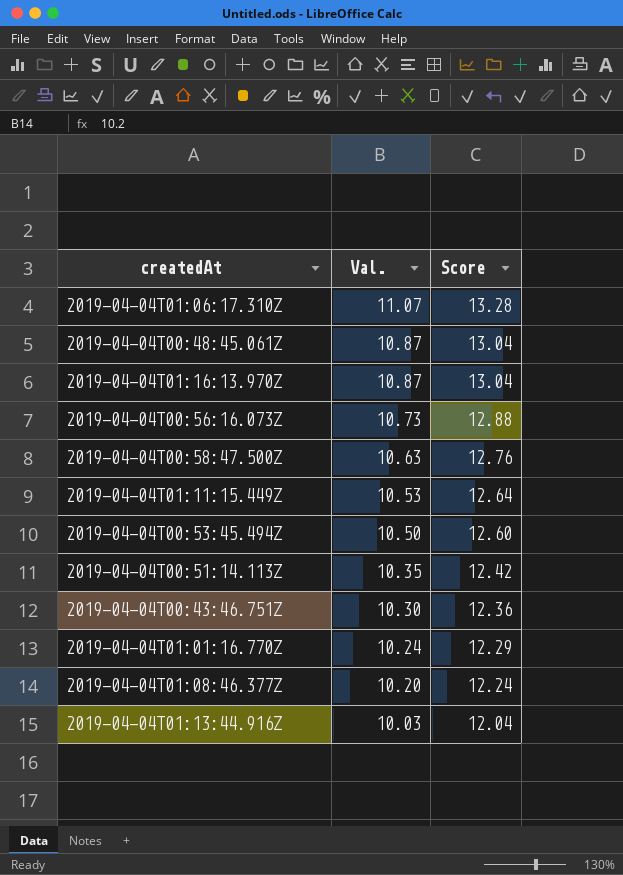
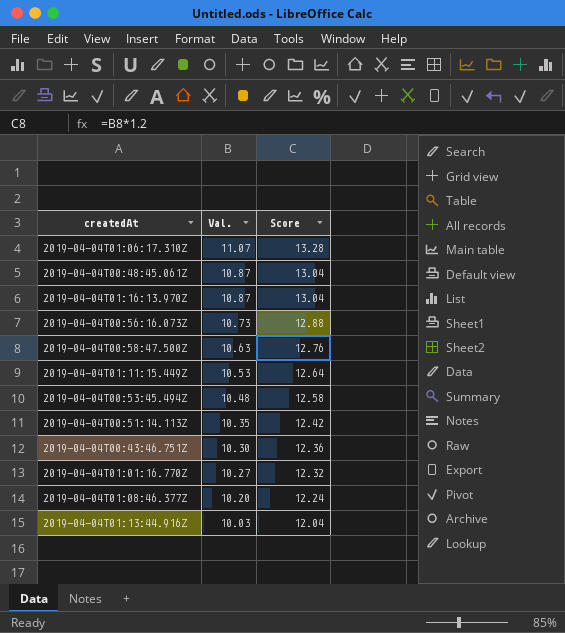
2019-04-04T00:53:45.494Z | Val.: 10.50 -> 10.48
2019-04-04T00:53:45.494Z | Score: 12.60 -> 12.58
2019-04-04T01:01:16.770Z | Val.: 10.24 -> 10.27
2019-04-04T01:01:16.770Z | Score: 12.29 -> 12.32

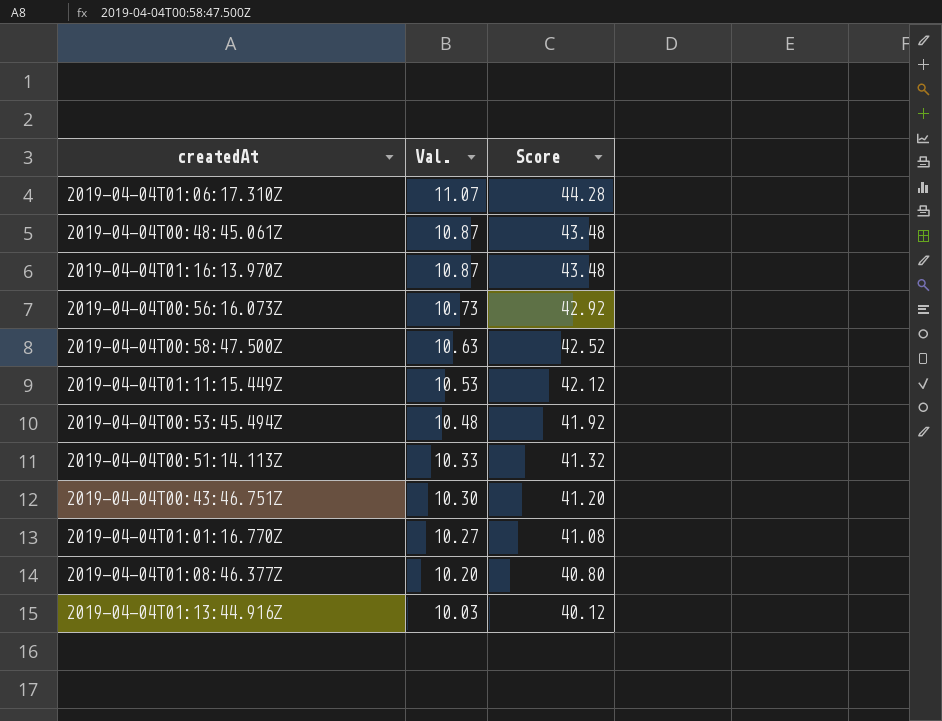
column Score | formula: [Val.] * 1.2 -> [Val.] * 4
2019-04-04T00:51:14.113Z | Val.: 10.35 -> 10.33

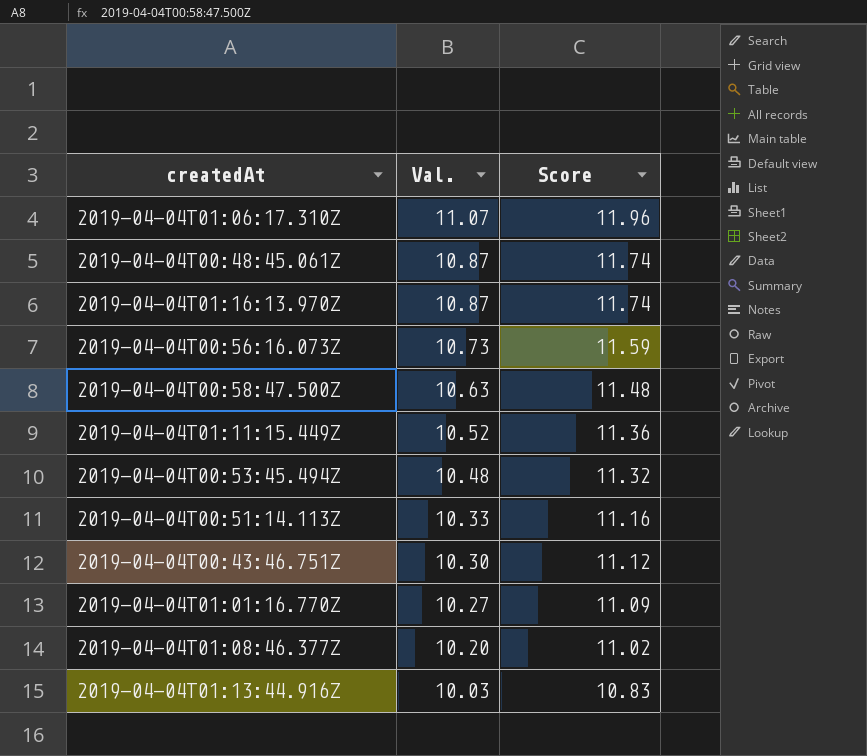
column Score | formula: [Val.] * 4 -> [Val.] * 1.08
2019-04-04T01:11:15.449Z | Val.: 10.53 -> 10.52

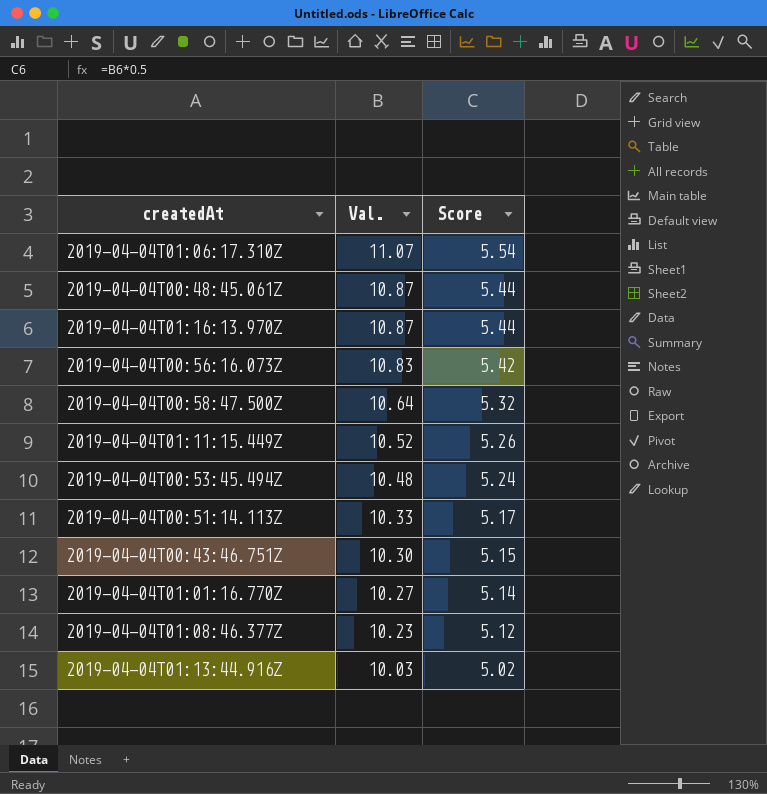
column Score | formula: [Val.] * 1.08 -> [Val.] * 0.5
2019-04-04T00:56:16.073Z | Val.: 10.73 -> 10.83
2019-04-04T00:58:47.500Z | Val.: 10.63 -> 10.64
2019-04-04T01:08:46.377Z | Val.: 10.20 -> 10.23

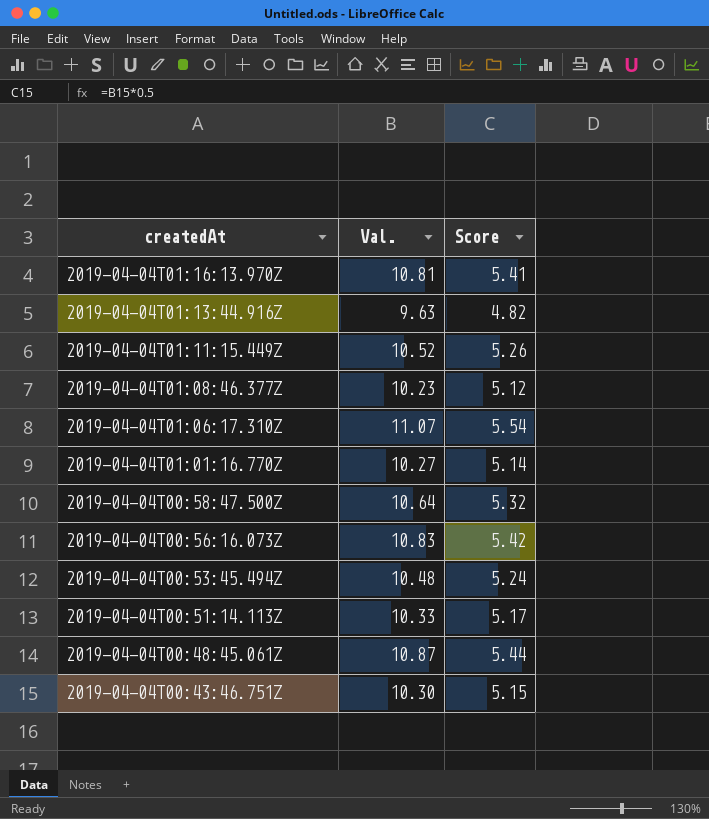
row order: Val. descending -> createdAt descending
2019-04-04T01:16:13.970Z | Val.: 10.87 -> 10.81
2019-04-04T01:16:13.970Z | Score: 5.44 -> 5.41
2019-04-04T01:13:44.916Z | Val.: 10.03 -> 9.63
2019-04-04T01:13:44.916Z | Score: 5.02 -> 4.82

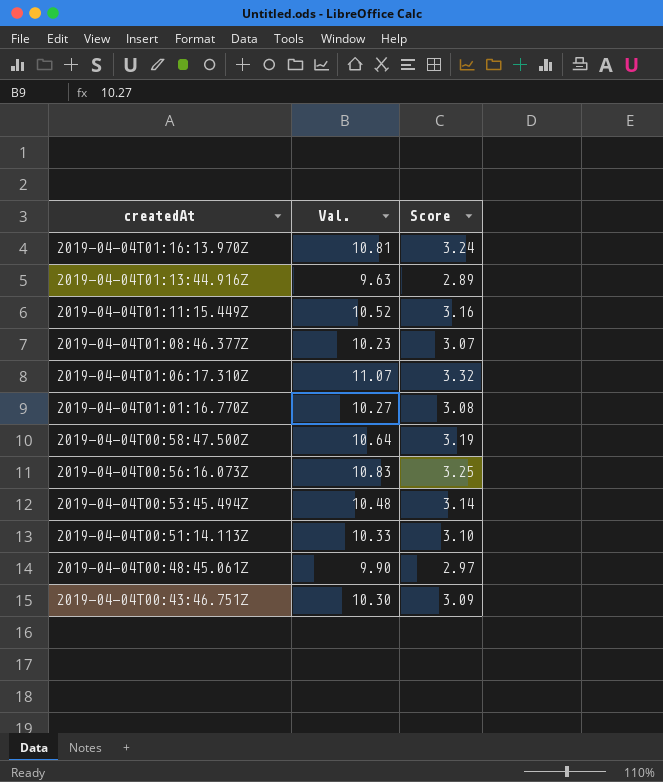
column Score | formula: [Val.] * 0.5 -> [Val.] * 0.3
2019-04-04T00:48:45.061Z | Val.: 10.87 -> 9.90

